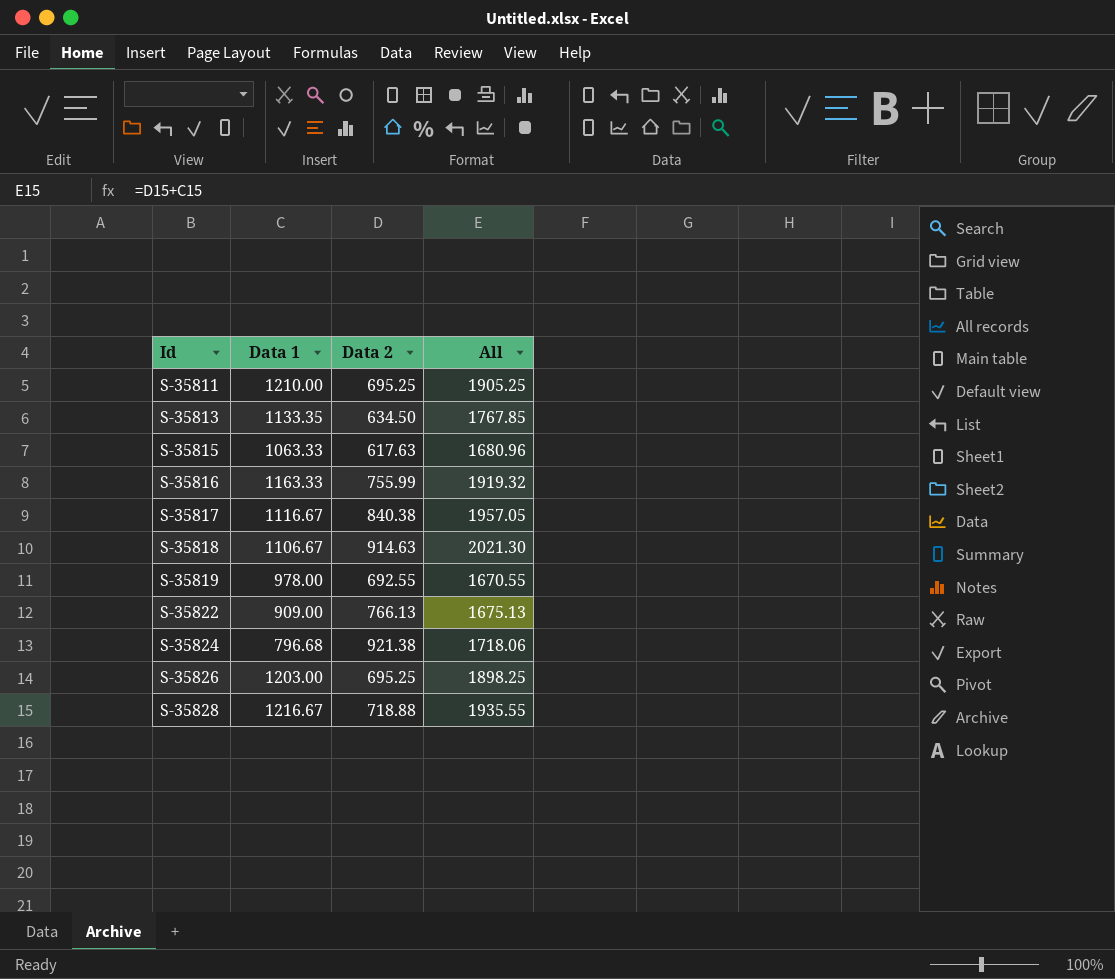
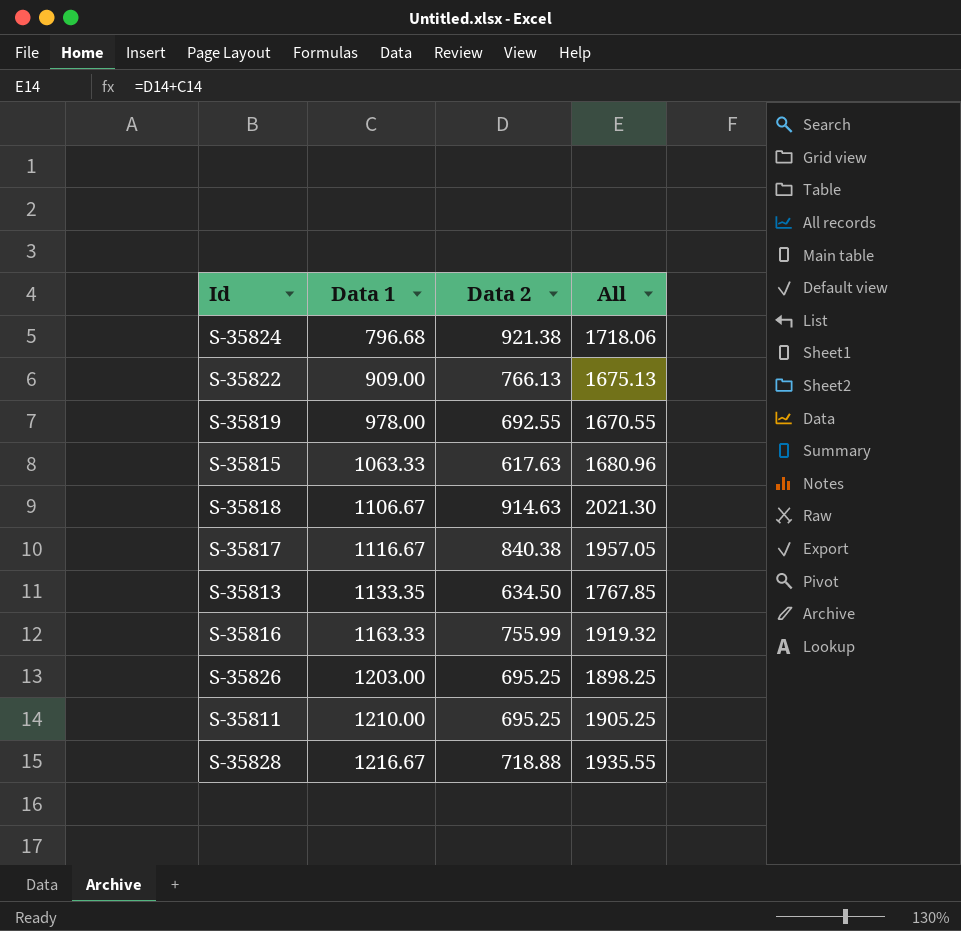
row order: Id ascending -> Data 1 ascending

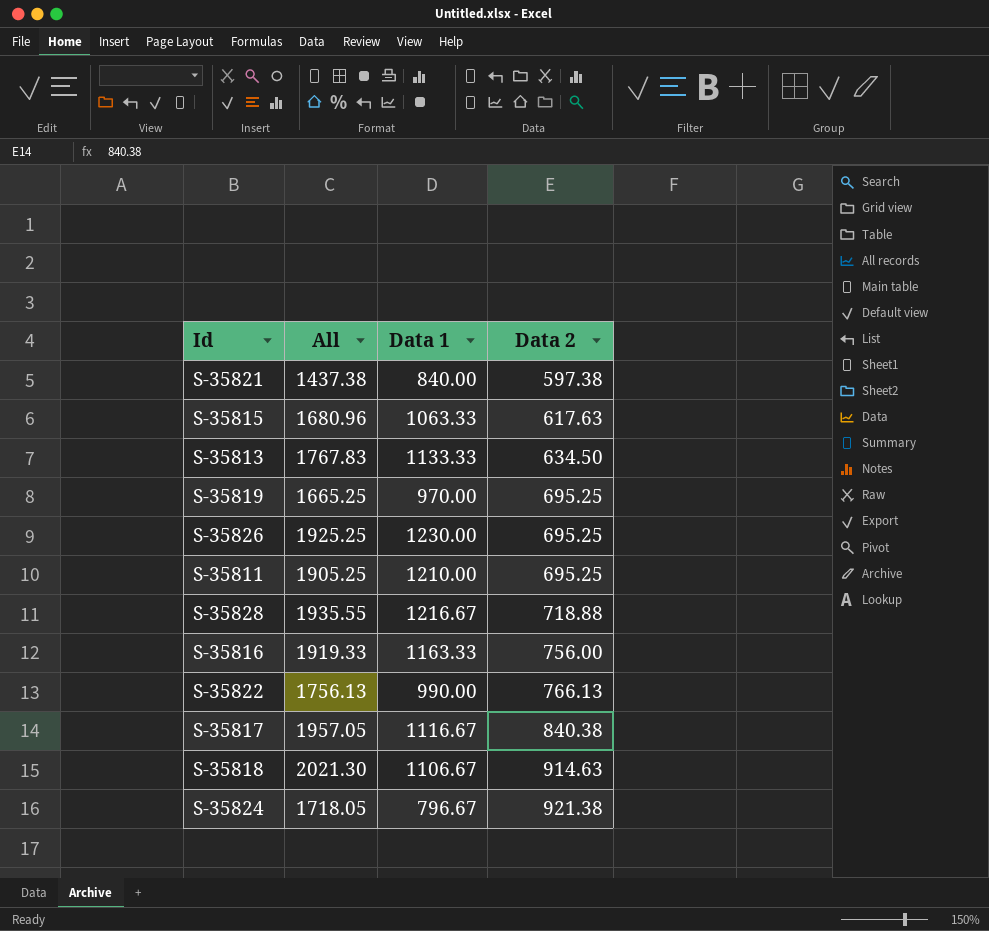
row order: Data 1 ascending -> Data 2 ascending
column All | position: 4 -> 2
row S-35821: none -> 1437.38 | 840.00 | 597.38
S-35813 | All: 1767.85 -> 1767.83
S-35813 | Data 1: 1133.35 -> 1133.33
S-35819 | All: 1670.55 -> 1665.25
S-35819 | Data 1: 978.00 -> 970.00
S-35819 | Data 2: 692.55 -> 695.25
S-35826 | All: 1898.25 -> 1925.25
S-35826 | Data 1: 1203.00 -> 1230.00
S-35816 | All: 1919.32 -> 1919.33
S-35816 | Data 2: 755.99 -> 756.00
S-35822 | All: 1675.13 -> 1756.13
S-35822 | Data 1: 909.00 -> 990.00
S-35824 | All: 1718.06 -> 1718.05
S-35824 | Data 1: 796.68 -> 796.67

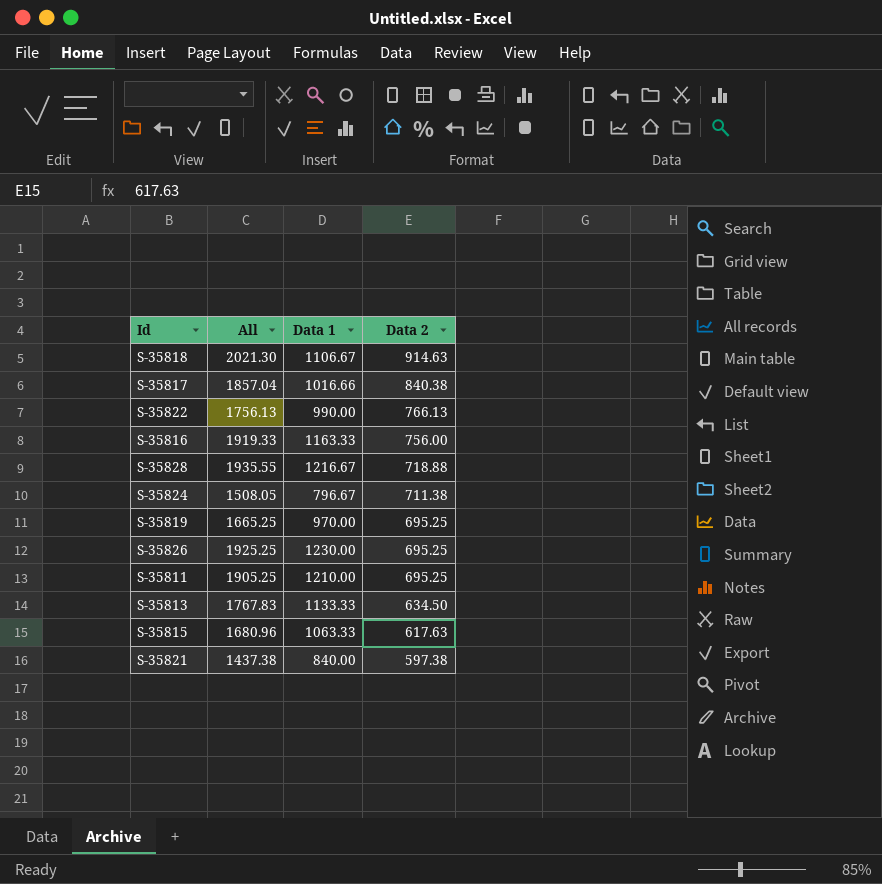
row order: Data 2 ascending -> Data 2 descending
S-35817 | All: 1957.05 -> 1857.04
S-35817 | Data 1: 1116.67 -> 1016.66
S-35824 | All: 1718.05 -> 1508.05
S-35824 | Data 2: 921.38 -> 711.38

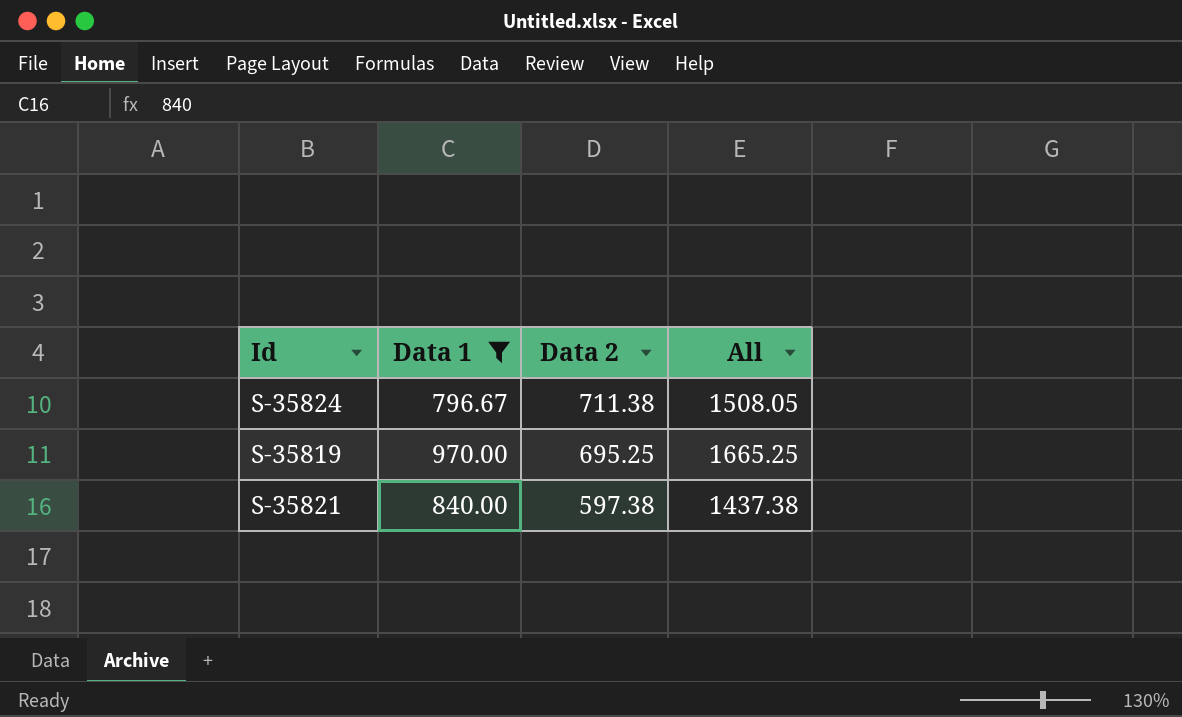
filter: none -> Data 1 <= 970.00
column All | position: 2 -> 4

